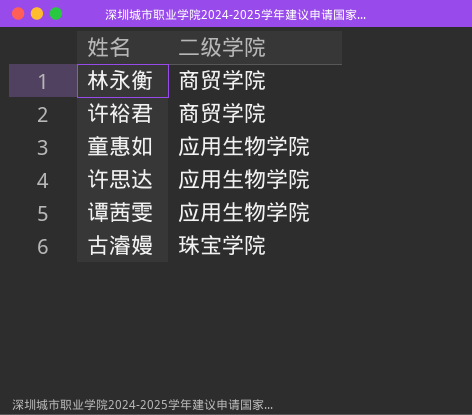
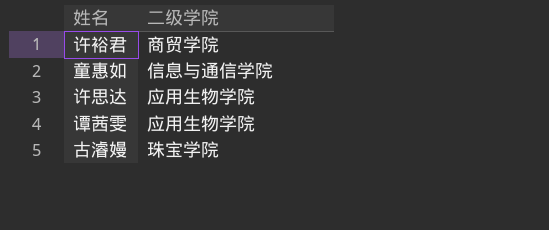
row 林永衡: 商贸学院 -> none
童惠如 | 二级学院: 应用生物学院 -> 信息与通信学院

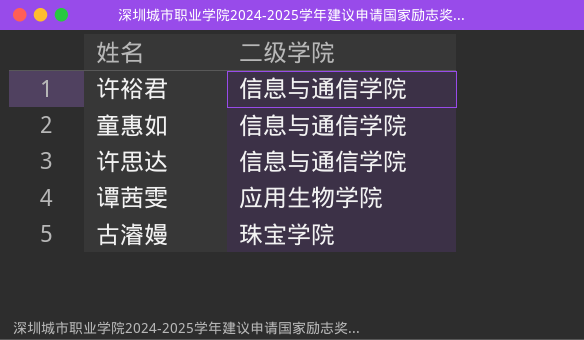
许裕君 | 二级学院: 商贸学院 -> 信息与通信学院
许思达 | 二级学院: 应用生物学院 -> 信息与通信学院

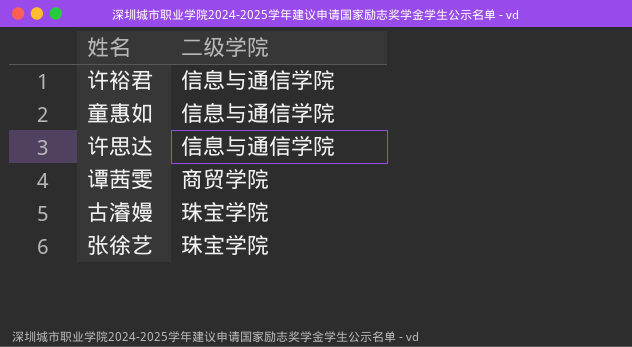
谭茜雯 | 二级学院: 应用生物学院 -> 商贸学院
row 张徐艺: none -> 珠宝学院

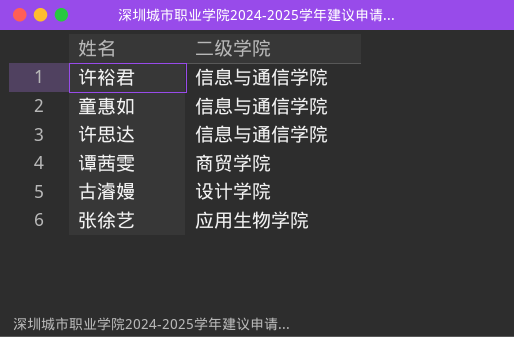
古濬嫚 | 二级学院: 珠宝学院 -> 设计学院
张徐艺 | 二级学院: 珠宝学院 -> 应用生物学院

